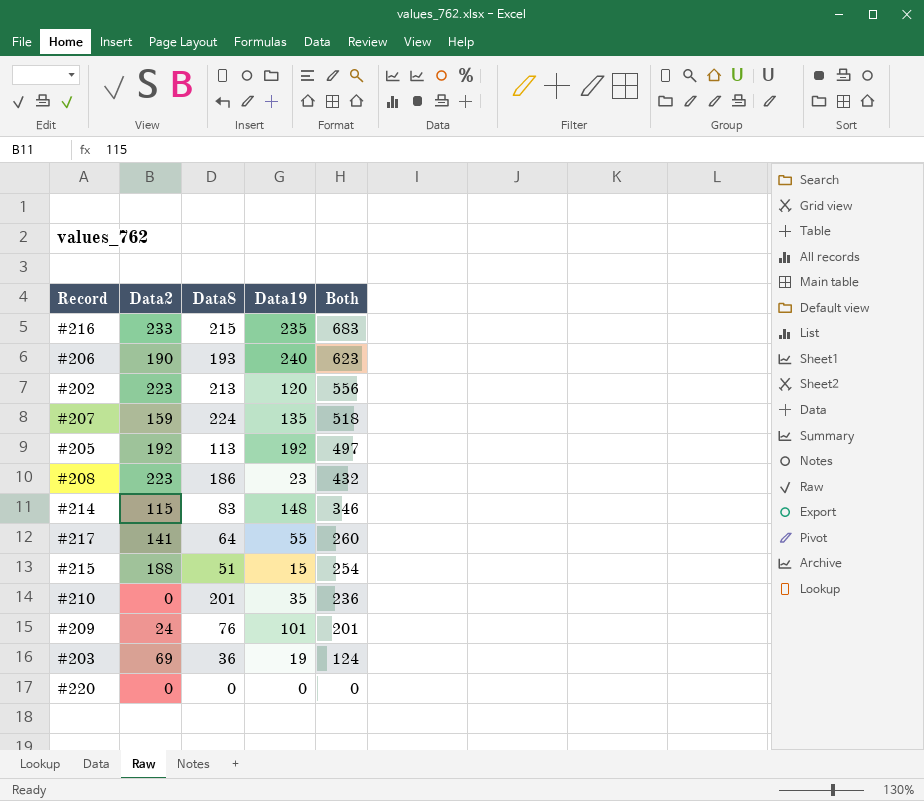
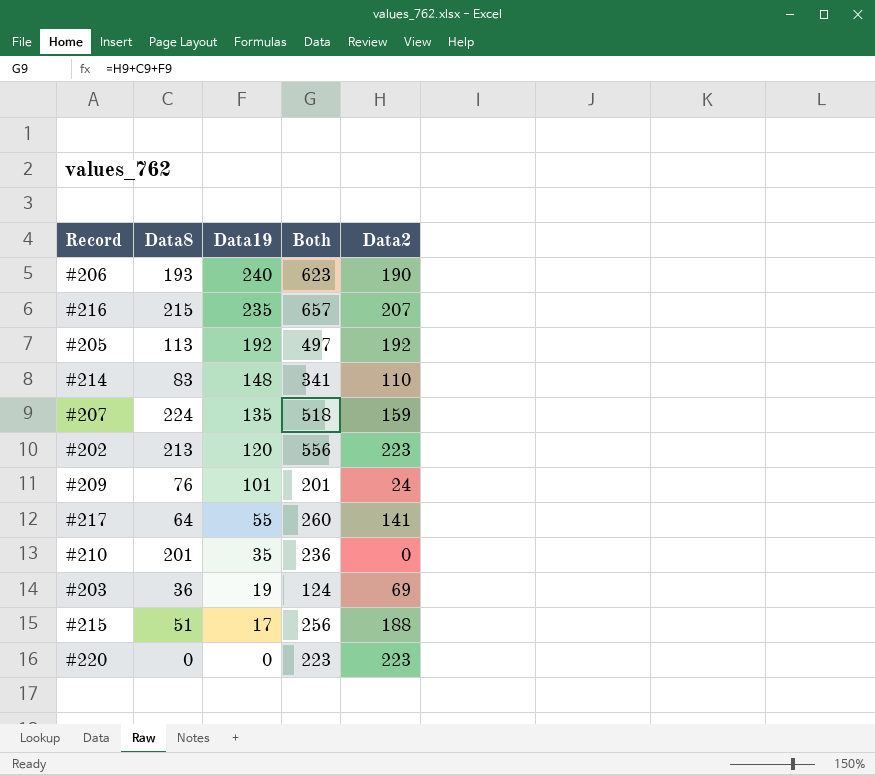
row order: Both descending -> Data19 descending
column Data2 | position: 2 -> 5
row #208: 223 | 186 | 23 | 432 -> none
#216 | Both: 683 -> 657
#216 | Data2: 233 -> 207
#214 | Both: 346 -> 341
#214 | Data2: 115 -> 110
#215 | Data19: 15 -> 17
#215 | Both: 254 -> 256
#220 | Both: 0 -> 223
#220 | Data2: 0 -> 223

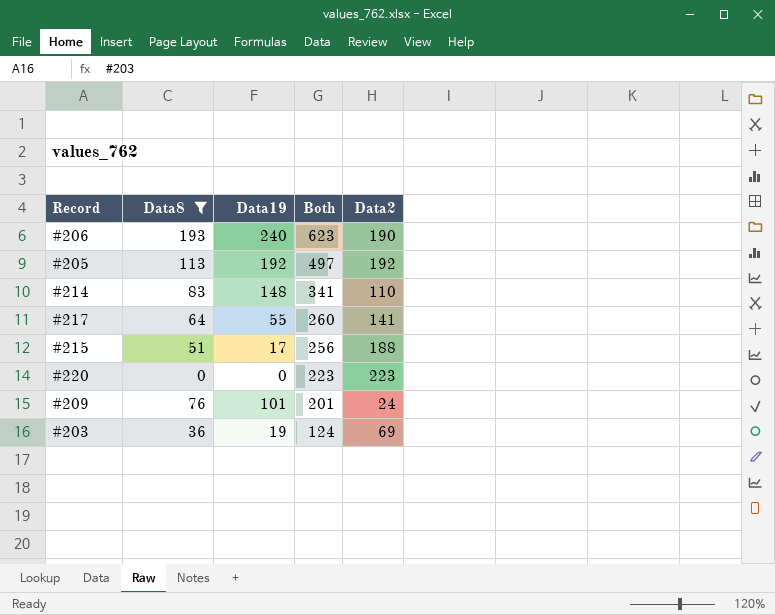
filter: none -> Data8 <= 193
row order: Data19 descending -> Both descending

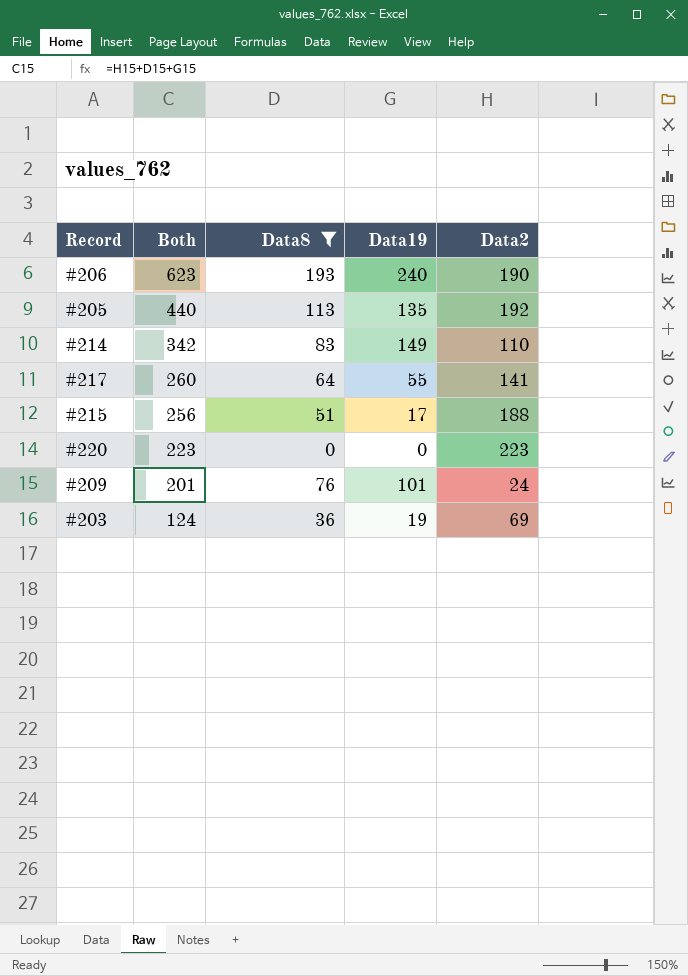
column Both | position: 4 -> 2
#205 | Both: 497 -> 440
#205 | Data19: 192 -> 135
#214 | Both: 341 -> 342
#214 | Data19: 148 -> 149

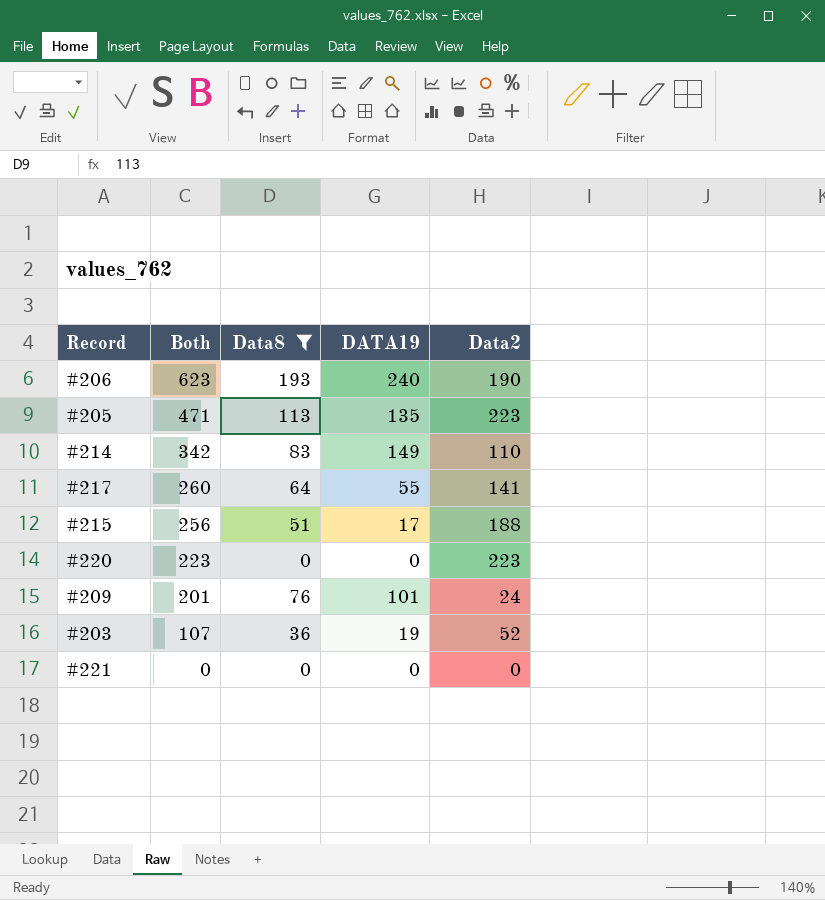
column name: Data19 -> DATA19
#205 | Both: 440 -> 471
#205 | Data2: 192 -> 223
#203 | Both: 124 -> 107
#203 | Data2: 69 -> 52
row #221: none -> 0 | 0 | 0 | 0

